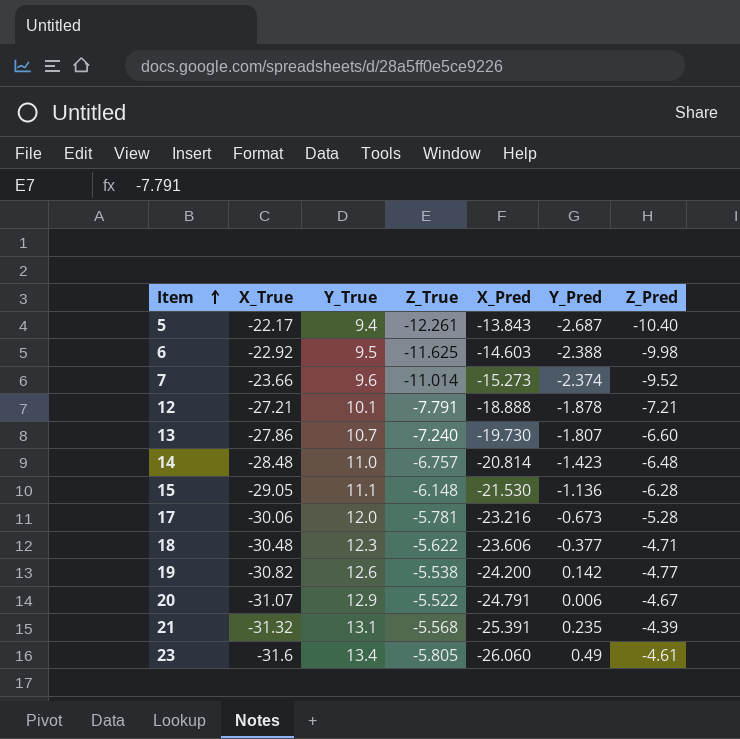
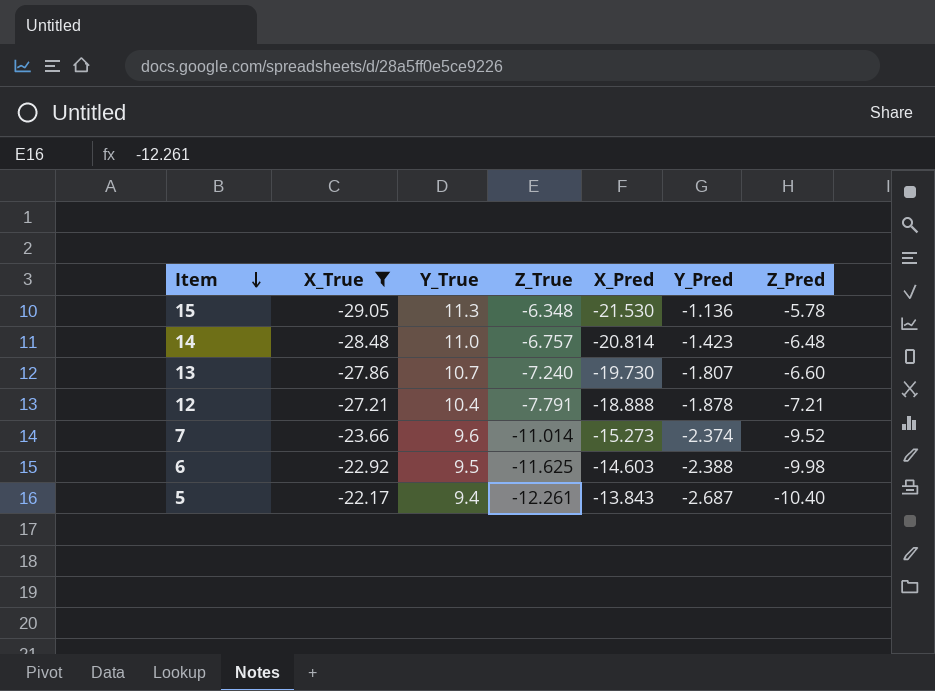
filter: none -> X_True >= -29.05
row order: Item ascending -> Item descending
15 | Y_True: 11.1 -> 11.3
15 | Z_True: -6.148 -> -6.348
15 | Z_Pred: -6.28 -> -5.78
12 | Y_True: 10.1 -> 10.4

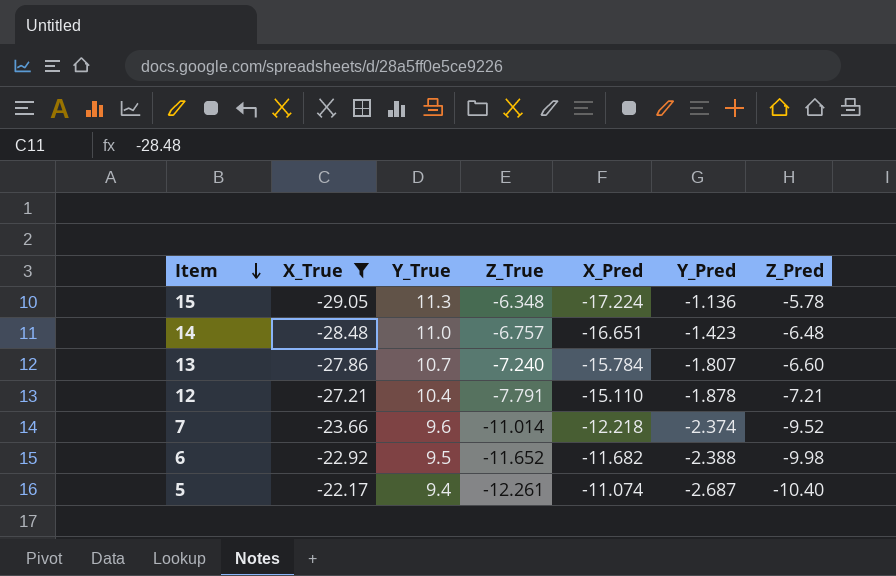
15 | X_Pred: -21.530 -> -17.224
14 | X_Pred: -20.814 -> -16.651
13 | X_Pred: -19.730 -> -15.784
12 | X_Pred: -18.888 -> -15.110
7 | X_Pred: -15.273 -> -12.218
6 | Z_True: -11.625 -> -11.652
6 | X_Pred: -14.603 -> -11.682
5 | X_Pred: -13.843 -> -11.074

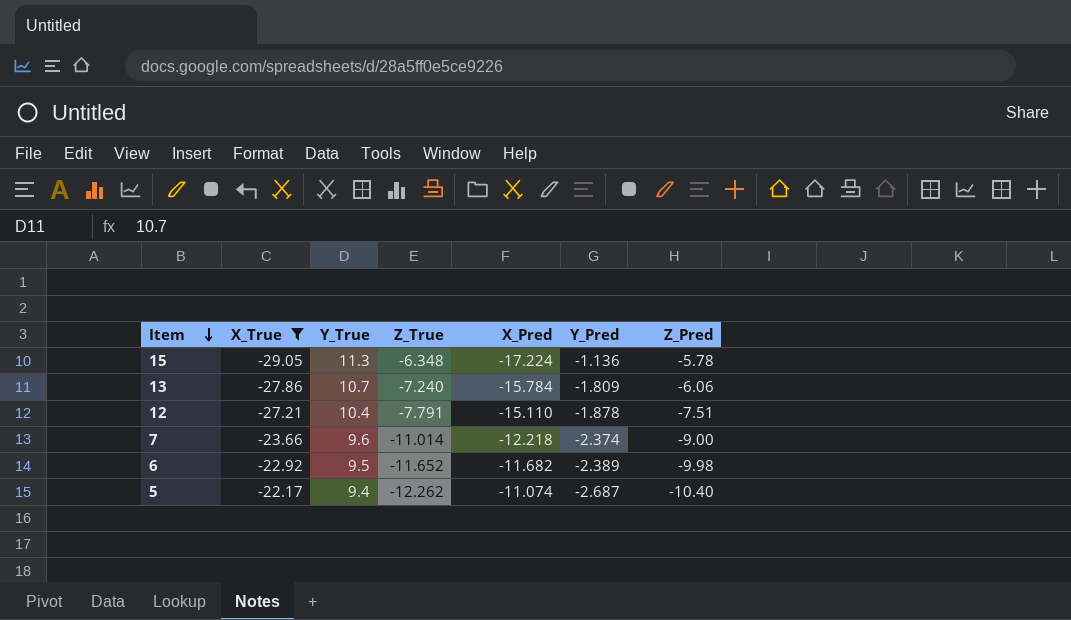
row 14: -28.48 | 11.0 | -6.757 | -16.651 | -1.423 | -6.48 -> none
13 | Y_Pred: -1.807 -> -1.809
13 | Z_Pred: -6.60 -> -6.06
12 | Z_Pred: -7.21 -> -7.51
7 | Z_Pred: -9.52 -> -9.00
6 | Y_Pred: -2.388 -> -2.389
5 | Z_True: -12.261 -> -12.262

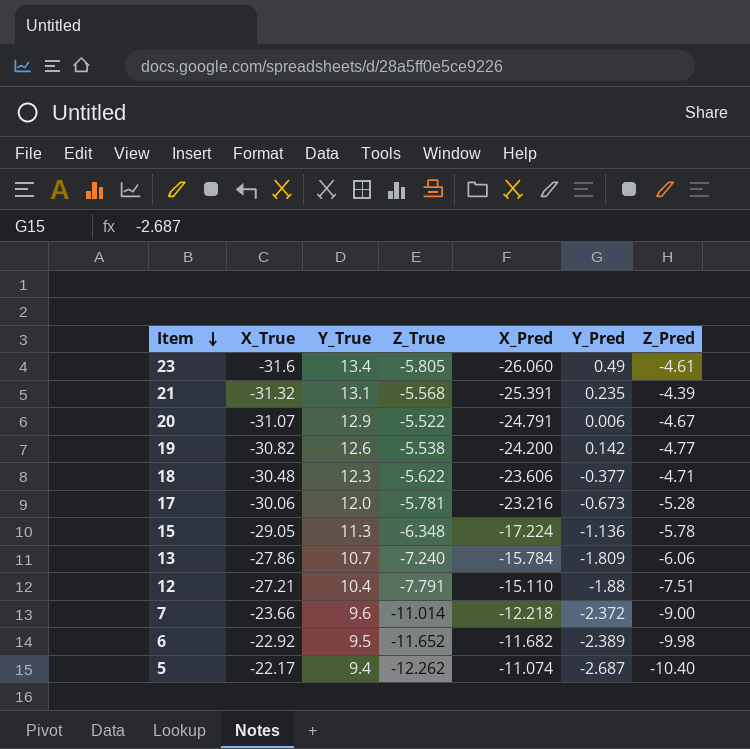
filter: X_True >= -29.05 -> none
12 | Y_Pred: -1.878 -> -1.88
7 | Y_Pred: -2.374 -> -2.372

